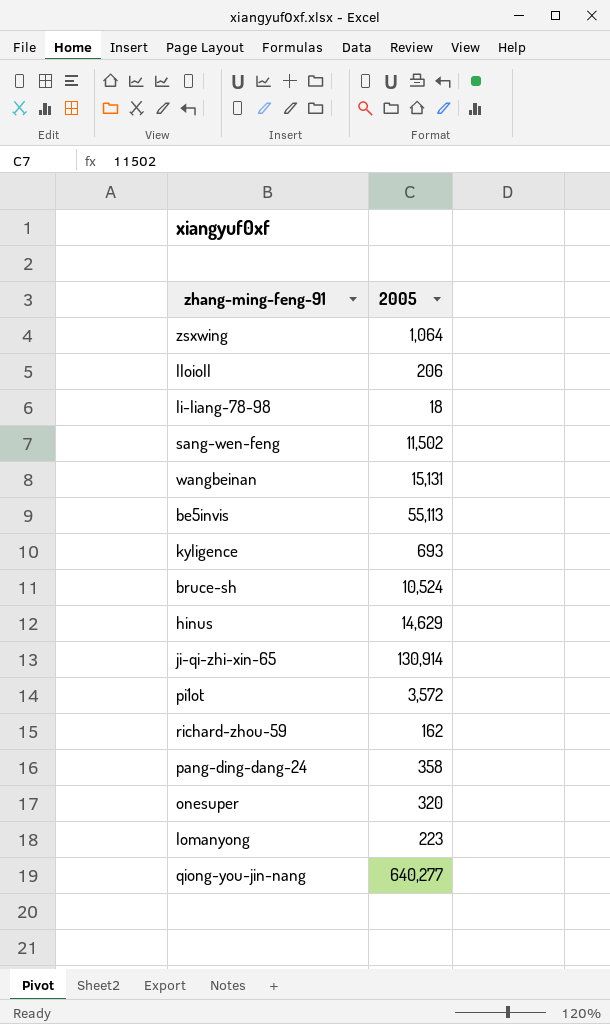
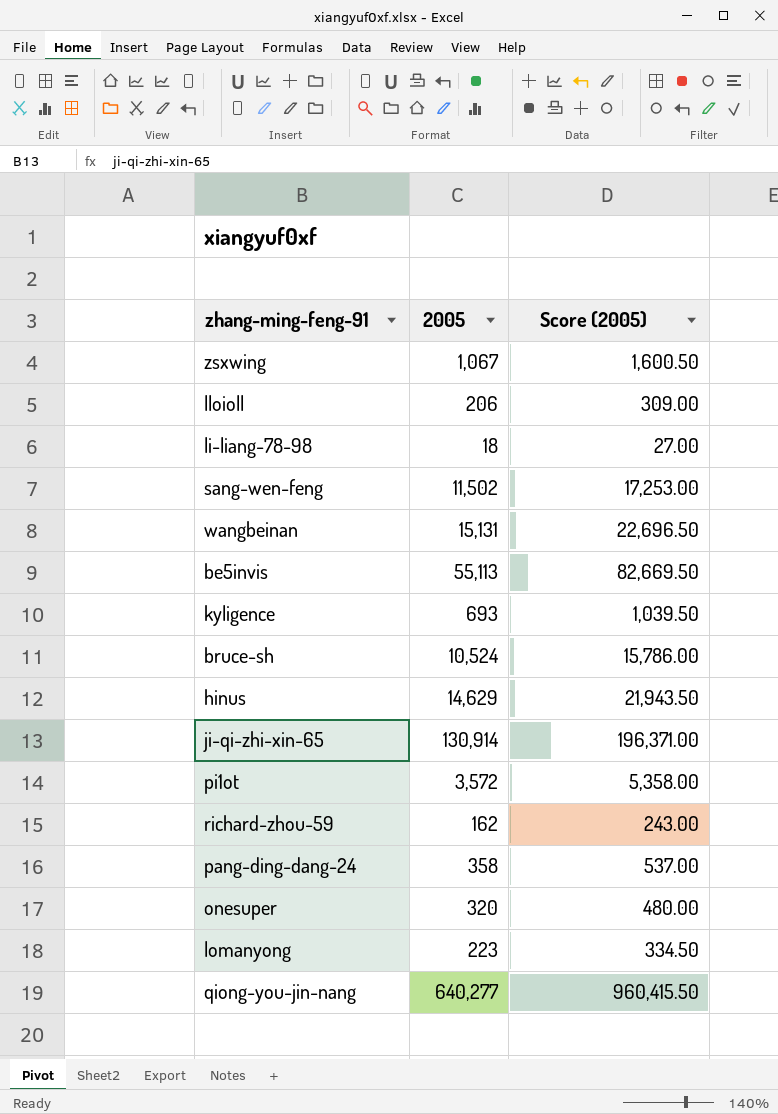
column Score (2005) | formula: none -> [2005] * 1.5
zsxwing | 2005: 1,064 -> 1,067

